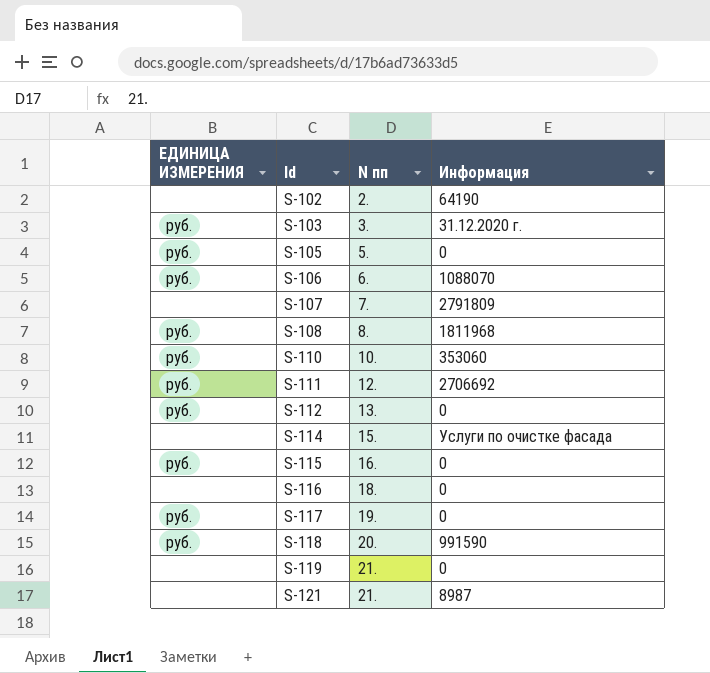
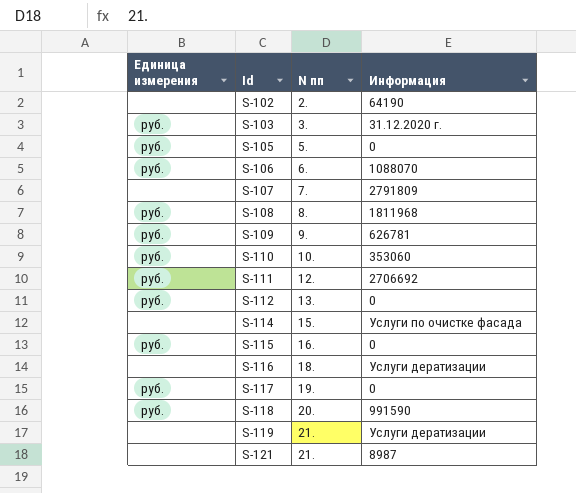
column name: ЕДИНИЦА ИЗМЕРЕНИЯ -> Единица измерения
row S-109: none -> руб. | 9. | 626781
S-116 | Информация: 0 -> Услуги дератизации
S-119 | Информация: 0 -> Услуги дератизации

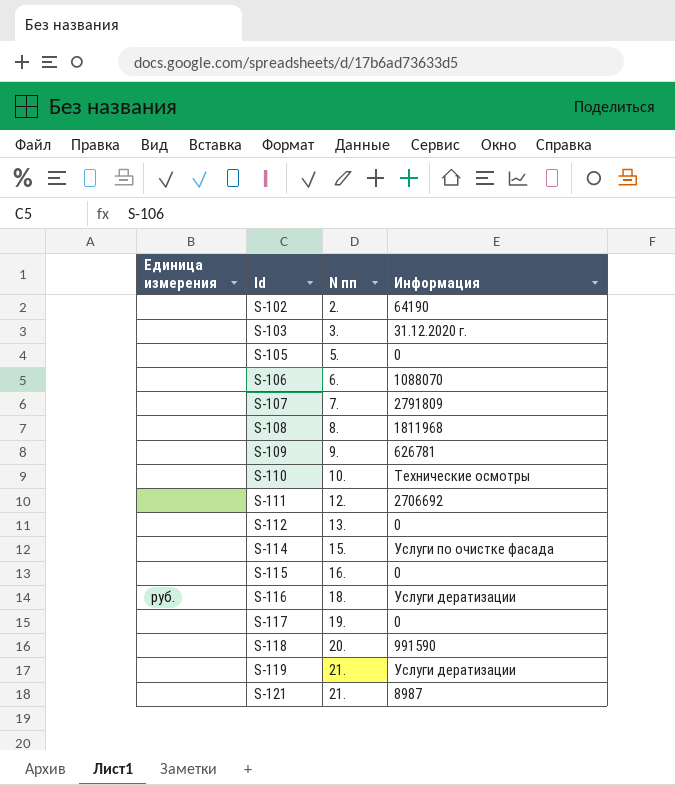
S-103 | Единица измерения: руб. -> none
S-105 | Единица измерения: руб. -> none
S-106 | Единица измерения: руб. -> none
S-108 | Единица измерения: руб. -> none
S-109 | Единица измерения: руб. -> none
S-110 | Единица измерения: руб. -> none
S-110 | Информация: 353060 -> Технические осмотры
S-111 | Единица измерения: руб. -> none
S-112 | Единица измерения: руб. -> none
S-115 | Единица измерения: руб. -> none
S-116 | Единица измерения: none -> руб.
S-117 | Единица измерения: руб. -> none
S-118 | Единица измерения: руб. -> none

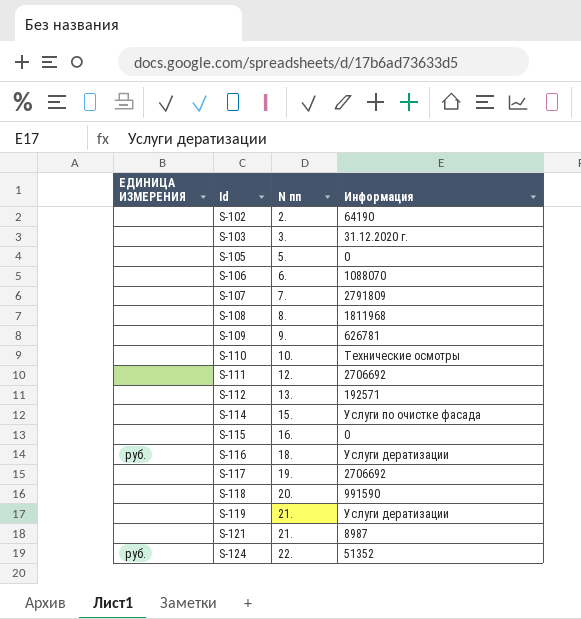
column name: Единица измерения -> ЕДИНИЦА ИЗМЕРЕНИЯ
S-112 | Информация: 0 -> 192571
S-117 | Информация: 0 -> 2706692
row S-124: none -> руб. | 22. | 51352

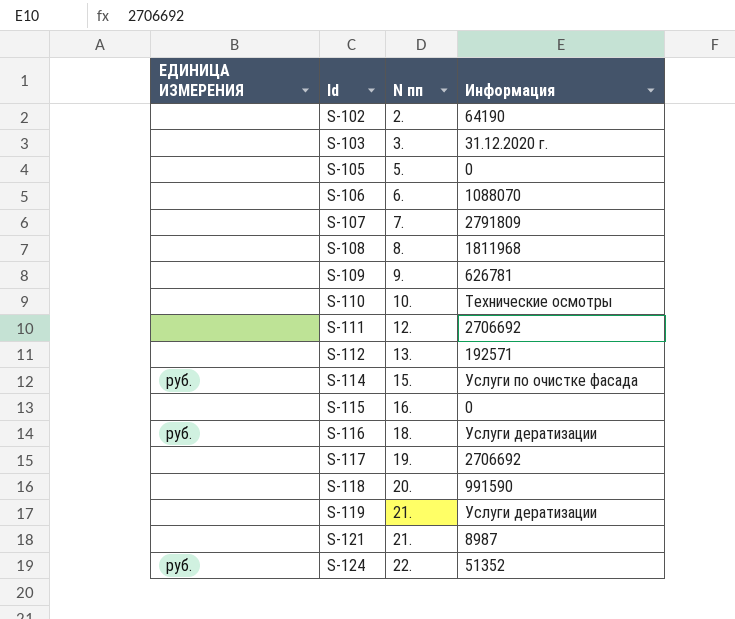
S-114 | ЕДИНИЦА ИЗМЕРЕНИЯ: none -> руб.

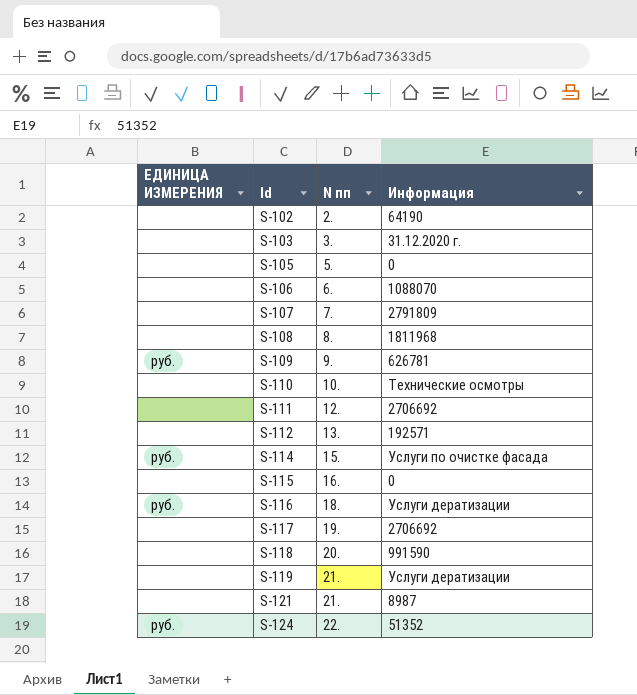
S-109 | ЕДИНИЦА ИЗМЕРЕНИЯ: none -> руб.

